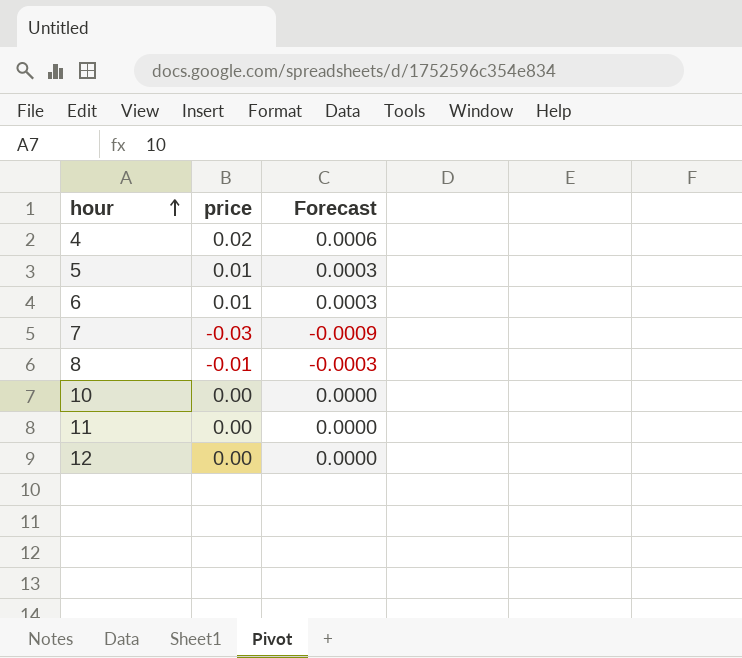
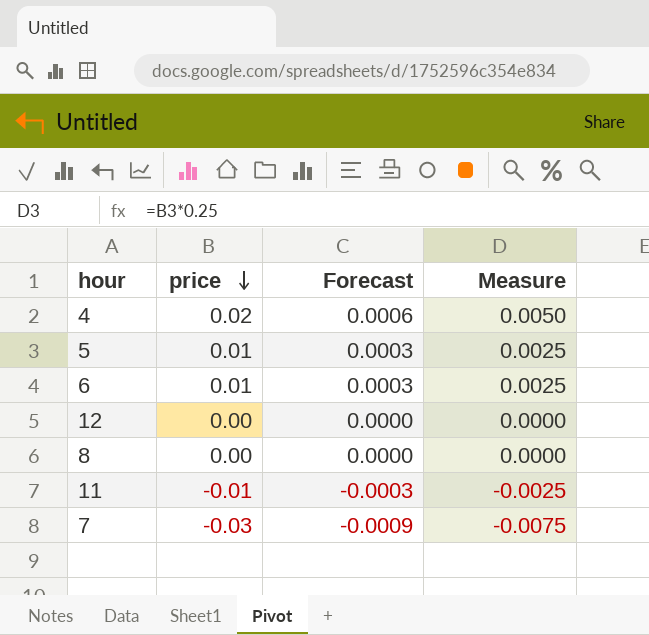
row order: hour ascending -> price descending
column Measure | formula: none -> [price] * 0.25
row 10: 0.00 | 0.0000 -> none
8 | price: -0.01 -> 0.00
8 | Forecast: -0.0003 -> 0.0000
11 | price: 0.00 -> -0.01
11 | Forecast: 0.0000 -> -0.0003

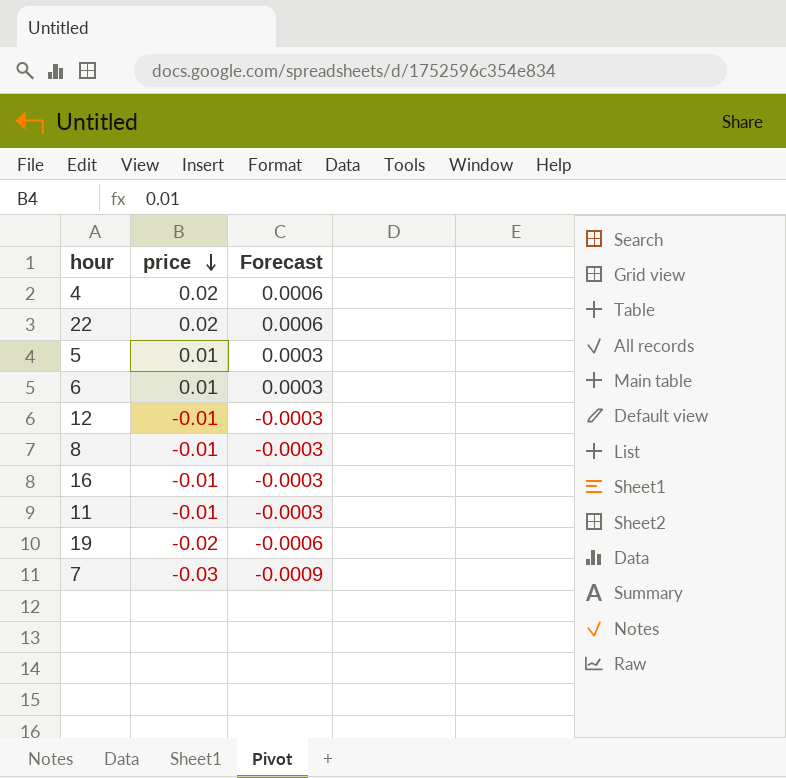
column Measure | formula: [price] * 0.25 -> none
row 22: none -> 0.02 | 0.0006
12 | price: 0.00 -> -0.01
12 | Forecast: 0.0000 -> -0.0003
8 | price: 0.00 -> -0.01
8 | Forecast: 0.0000 -> -0.0003
row 16: none -> -0.01 | -0.0003
row 19: none -> -0.02 | -0.0006

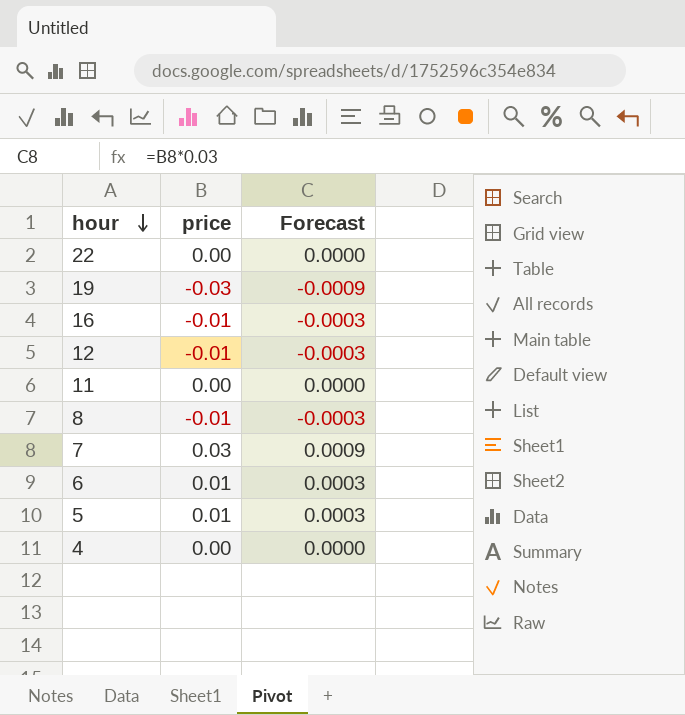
row order: price descending -> hour descending
22 | price: 0.02 -> 0.00
22 | Forecast: 0.0006 -> 0.0000
19 | price: -0.02 -> -0.03
19 | Forecast: -0.0006 -> -0.0009
11 | price: -0.01 -> 0.00
11 | Forecast: -0.0003 -> 0.0000
7 | price: -0.03 -> 0.03
7 | Forecast: -0.0009 -> 0.0009
4 | price: 0.02 -> 0.00
4 | Forecast: 0.0006 -> 0.0000

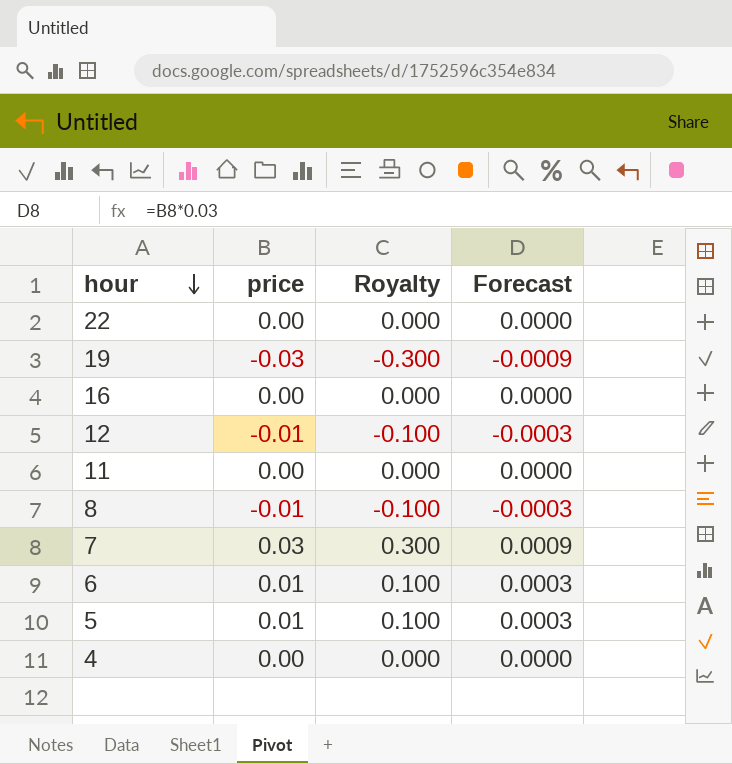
column Royalty | formula: none -> [price] * 10
16 | price: -0.01 -> 0.00
16 | Forecast: -0.0003 -> 0.0000

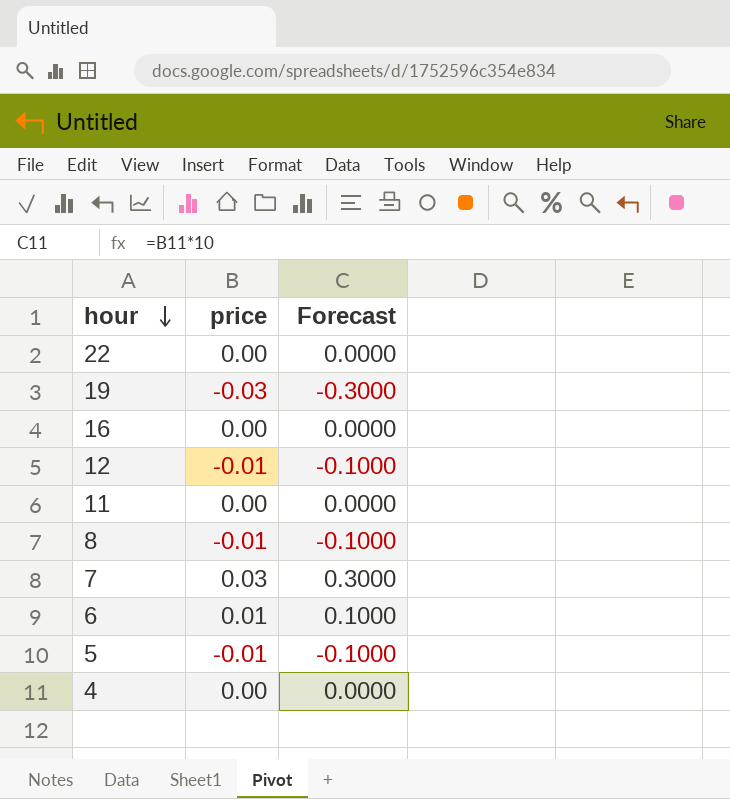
column Royalty | formula: [price] * 10 -> none
column Forecast | formula: [price] * 0.03 -> [price] * 10
5 | price: 0.01 -> -0.01

